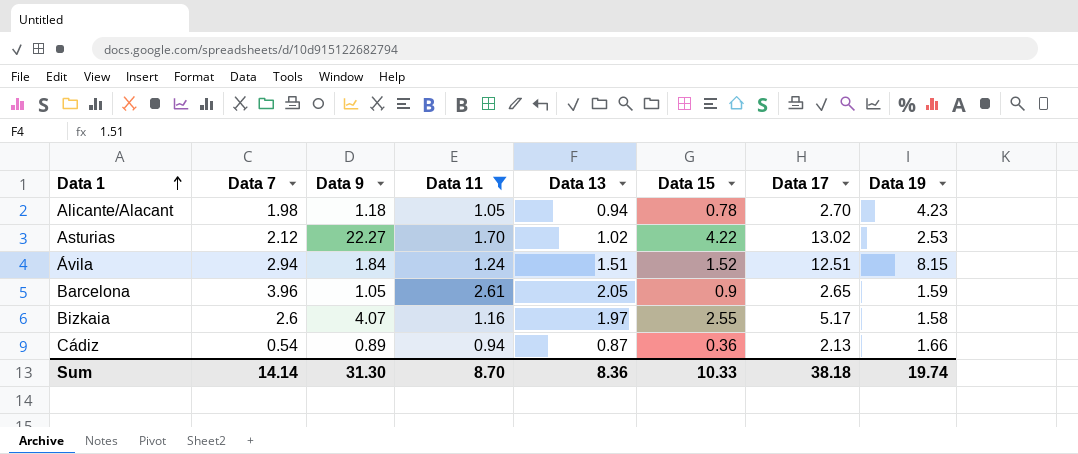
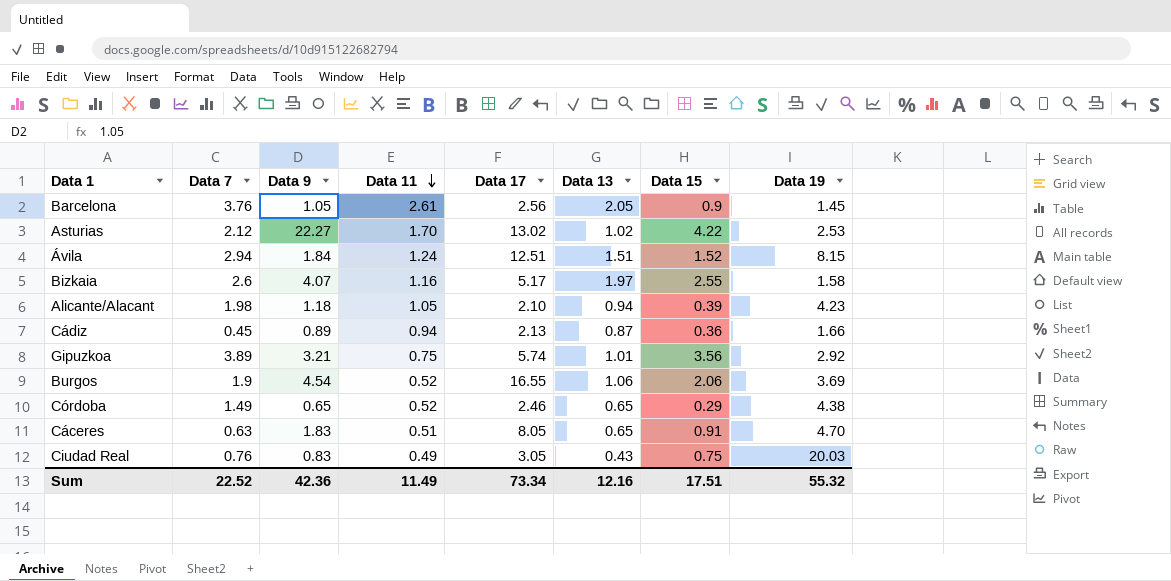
filter: Data 11 >= 0.94 -> none
row order: Data 1 ascending -> Data 11 descending
column Data 17 | position: 7 -> 5
Barcelona | Data 7: 3.96 -> 3.76
Barcelona | Data 17: 2.65 -> 2.56
Barcelona | Data 19: 1.59 -> 1.45
Alicante/Alacant | Data 17: 2.70 -> 2.10
Alicante/Alacant | Data 15: 0.78 -> 0.39
Cádiz | Data 7: 0.54 -> 0.45
Sum | Data 7: 14.14 -> 22.52
Sum | Data 9: 31.30 -> 42.36
Sum | Data 11: 8.70 -> 11.49
Sum | Data 17: 38.18 -> 73.34
Sum | Data 13: 8.36 -> 12.16
Sum | Data 15: 10.33 -> 17.51
Sum | Data 19: 19.74 -> 55.32

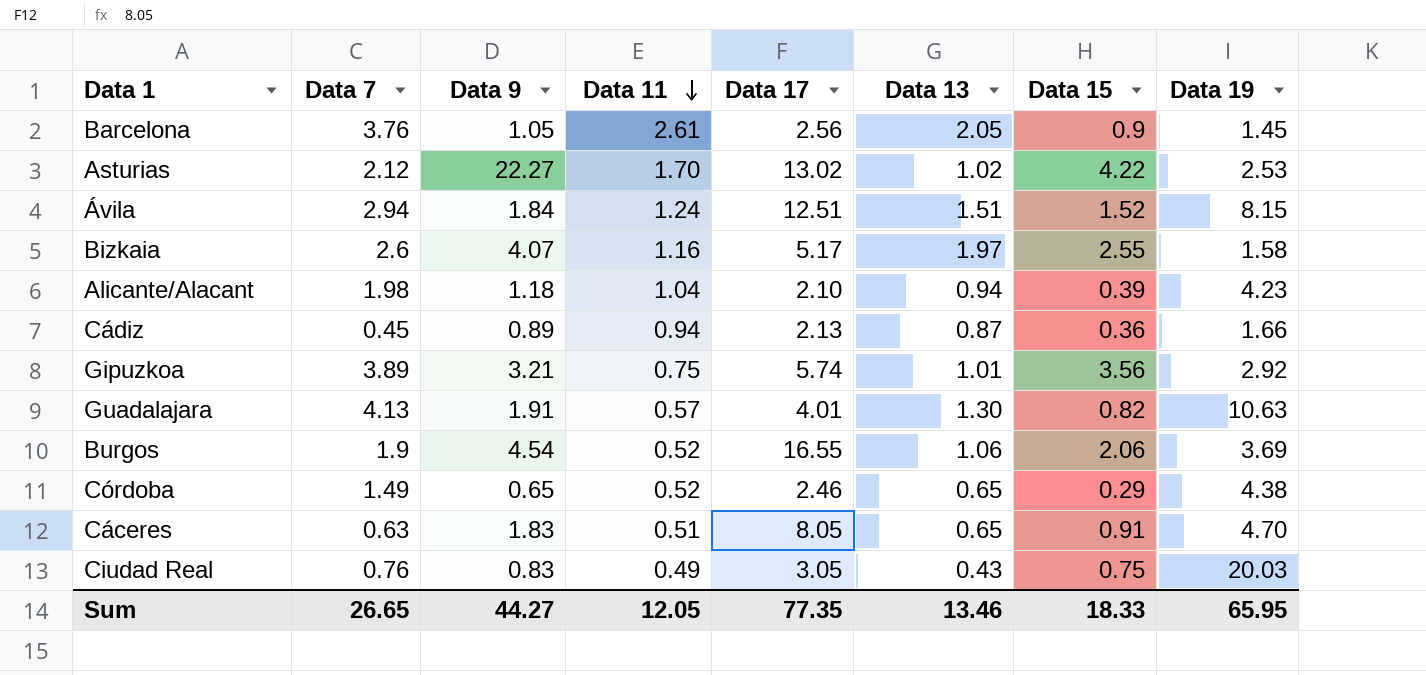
Alicante/Alacant | Data 11: 1.05 -> 1.04
row Guadalajara: none -> 4.13 | 1.91 | 0.57 | 4.01 | 1.30 | 0.82 | 10.63
Sum | Data 7: 22.52 -> 26.65
Sum | Data 9: 42.36 -> 44.27
Sum | Data 11: 11.49 -> 12.05
Sum | Data 17: 73.34 -> 77.35
Sum | Data 13: 12.16 -> 13.46
Sum | Data 15: 17.51 -> 18.33
Sum | Data 19: 55.32 -> 65.95

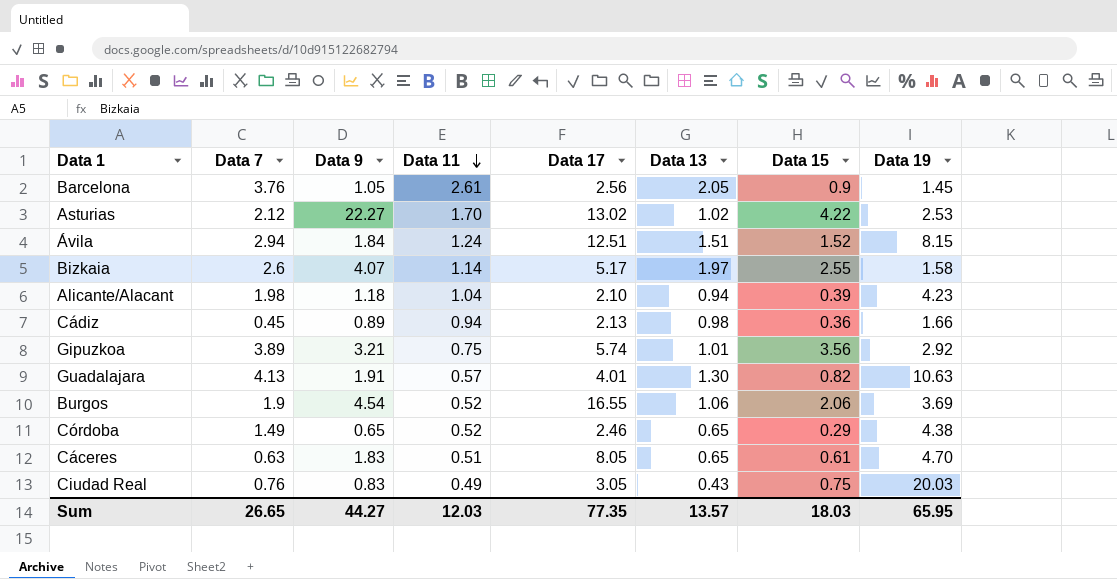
Bizkaia | Data 11: 1.16 -> 1.14
Cádiz | Data 13: 0.87 -> 0.98
Cáceres | Data 15: 0.91 -> 0.61
Sum | Data 11: 12.05 -> 12.03
Sum | Data 13: 13.46 -> 13.57
Sum | Data 15: 18.33 -> 18.03

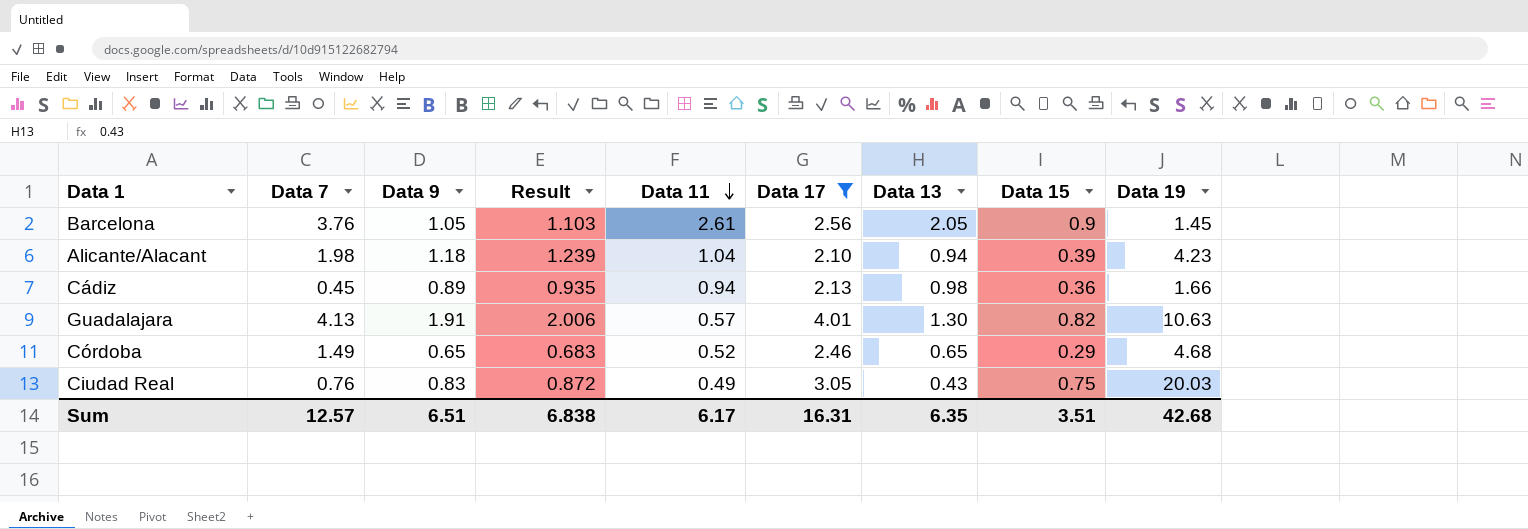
filter: none -> Data 17 <= 4.01
column Result | formula: none -> [Data 9] * 1.05
Córdoba | Data 19: 4.38 -> 4.68
Sum | Data 7: 26.65 -> 12.57
Sum | Data 9: 44.27 -> 6.51
Sum | Data 11: 12.03 -> 6.17
Sum | Data 17: 77.35 -> 16.31
Sum | Data 13: 13.57 -> 6.35
Sum | Data 15: 18.03 -> 3.51
Sum | Data 19: 65.95 -> 42.68

